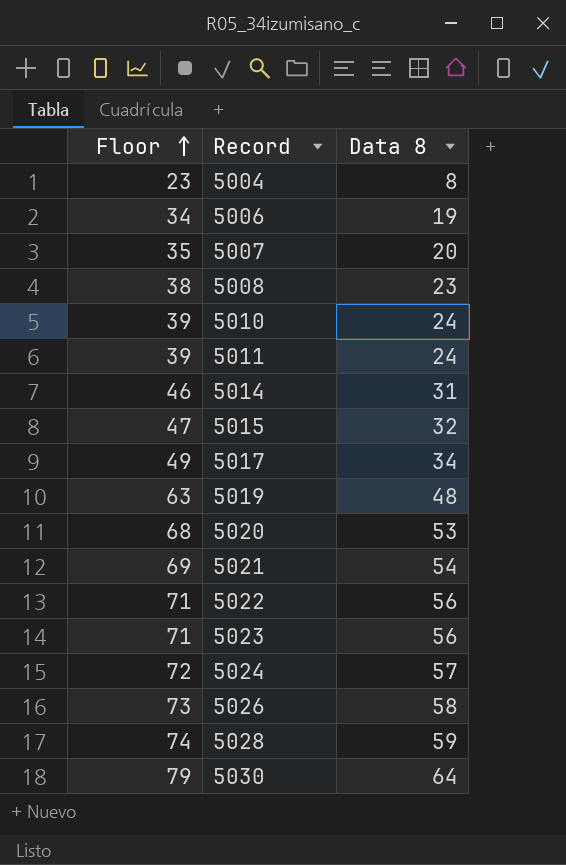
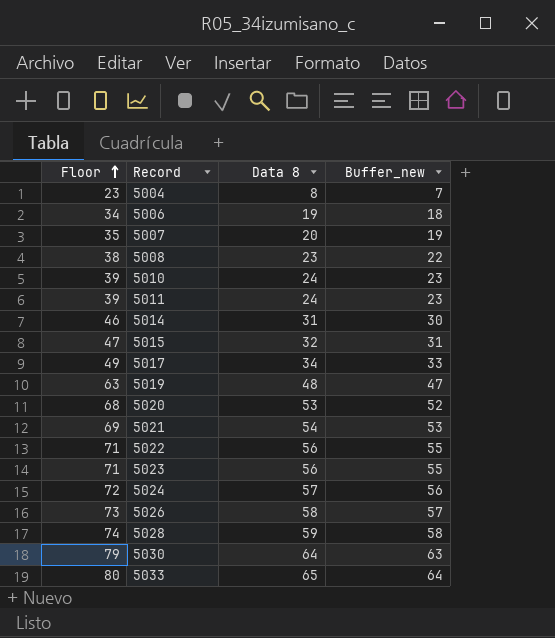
column Buffer_new | formula: none -> [Data 8] - 1
row 5033: none -> 80 | 65 | 64

